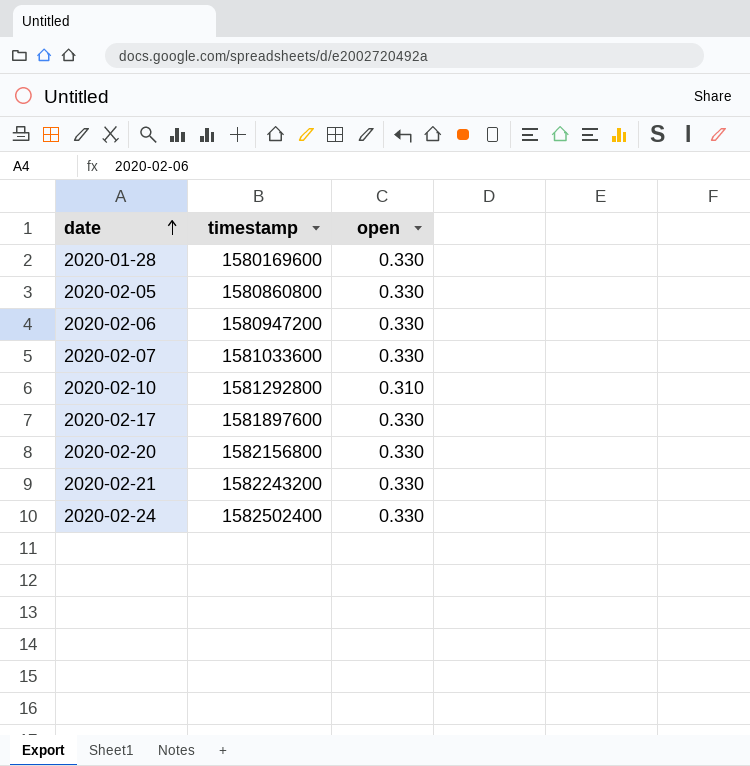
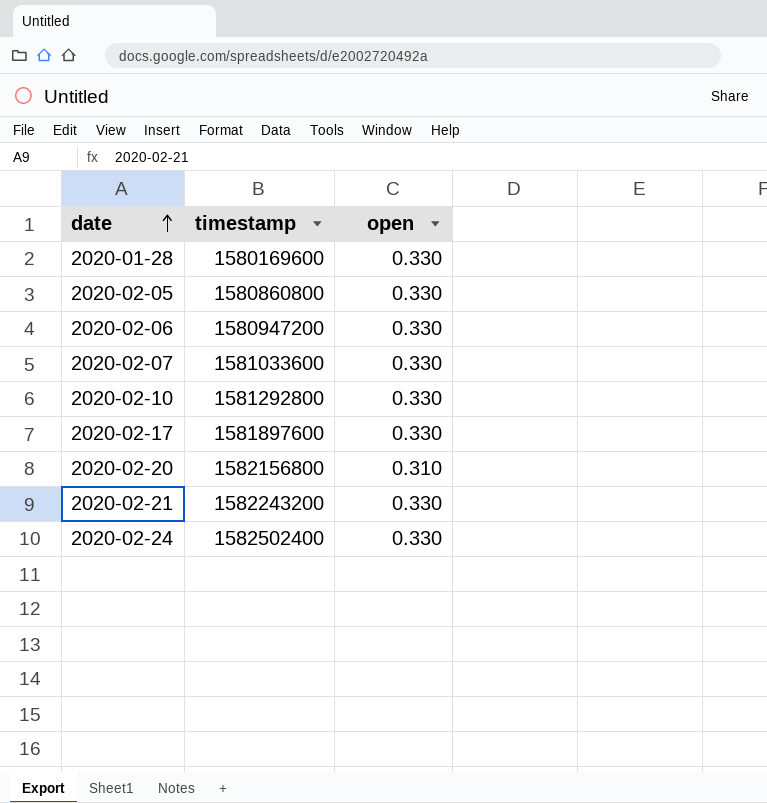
2020-02-10 | open: 0.310 -> 0.330
2020-02-20 | open: 0.330 -> 0.310

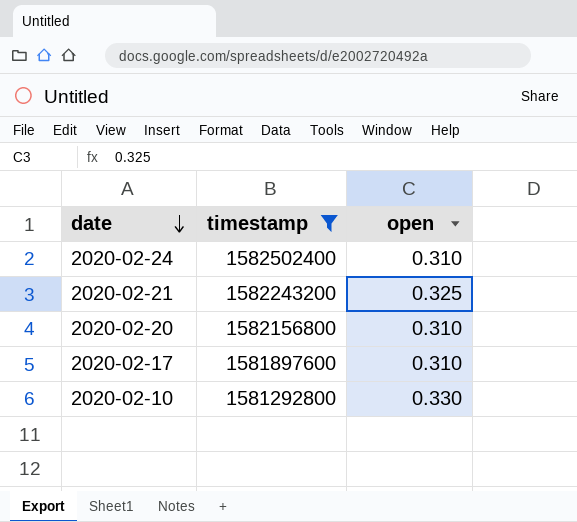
filter: none -> timestamp >= 1581292800
row order: date ascending -> date descending
2020-02-24 | open: 0.330 -> 0.310
2020-02-21 | open: 0.330 -> 0.325
2020-02-17 | open: 0.330 -> 0.310

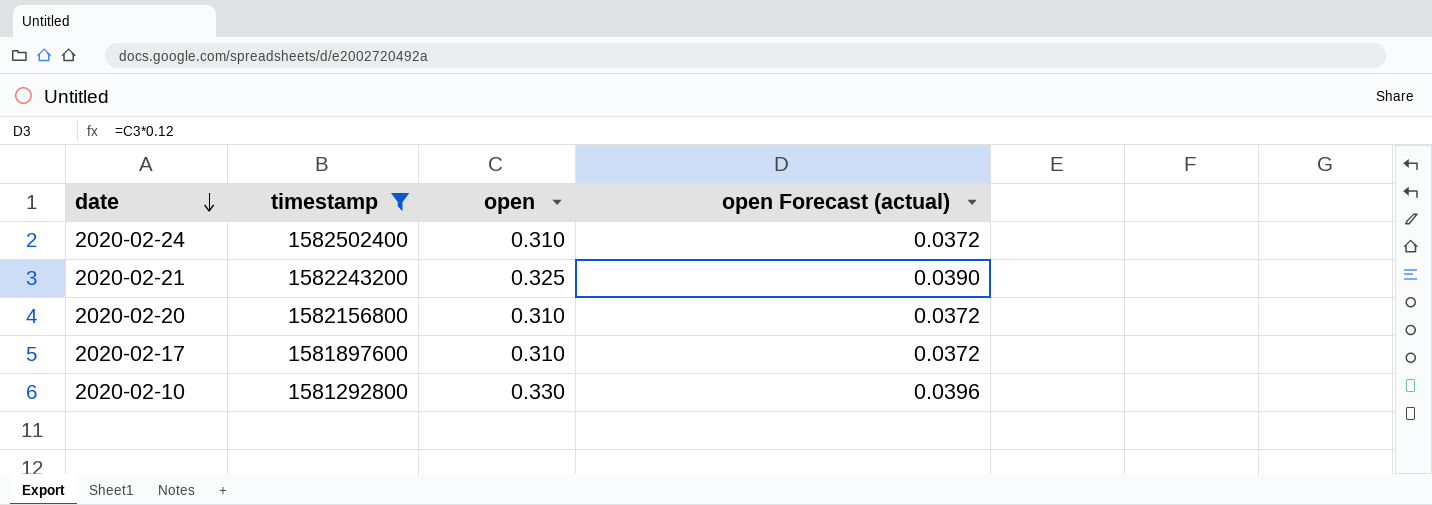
column open Forecast (actual) | formula: none -> [open] * 0.12

